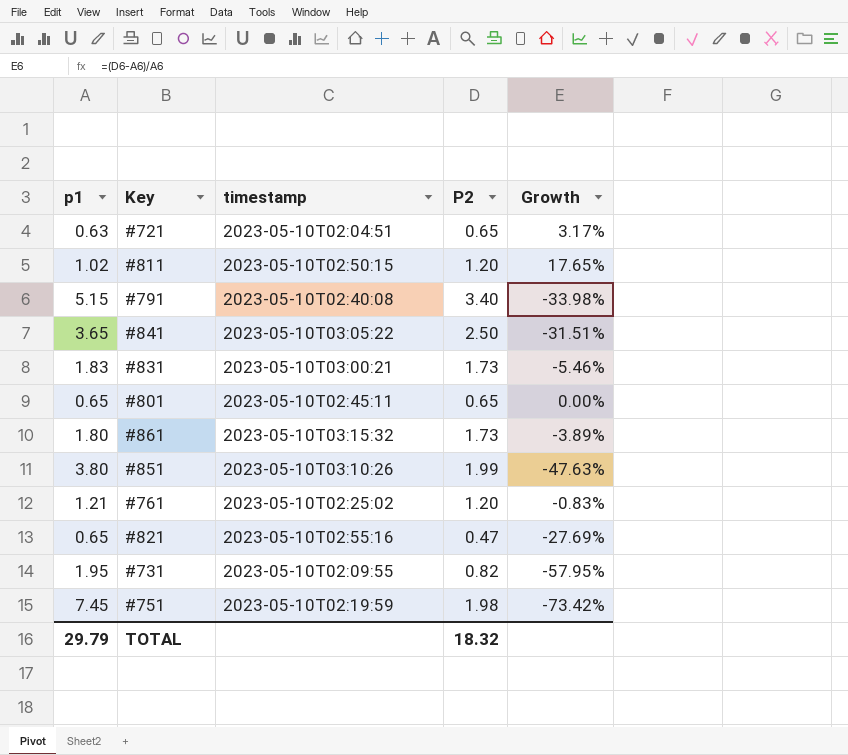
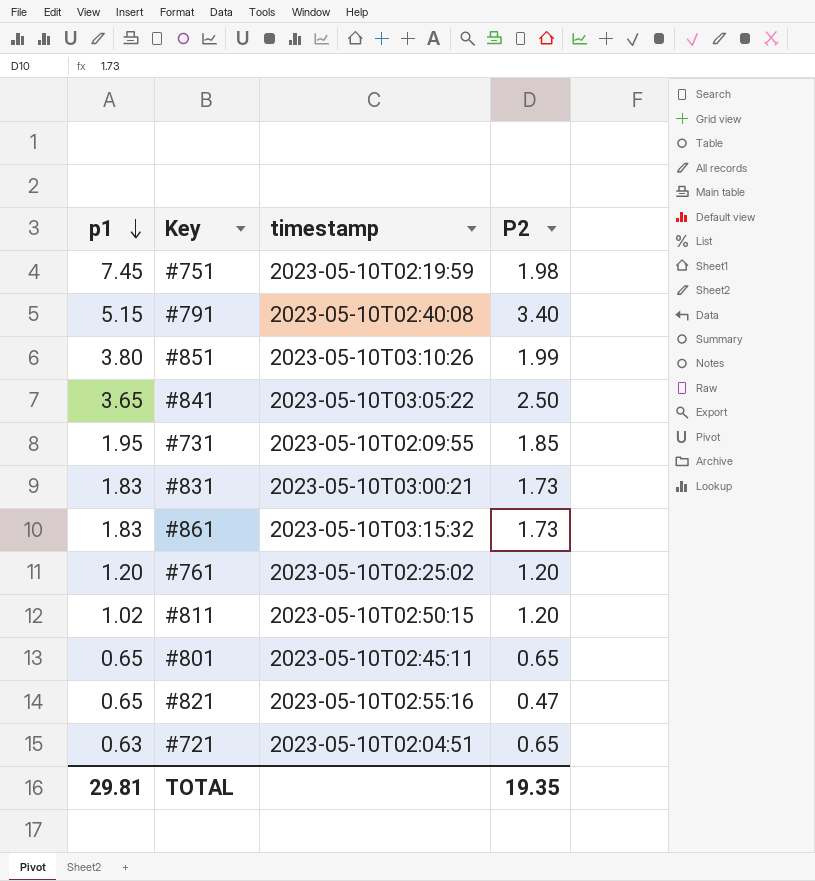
row order: none -> p1 descending
column Growth | formula: ([P2] - [p1]) / [p1] -> none
#731 | P2: 0.82 -> 1.85
#861 | p1: 1.80 -> 1.83
#761 | p1: 1.21 -> 1.20
TOTAL | p1: 29.79 -> 29.81
TOTAL | P2: 18.32 -> 19.35

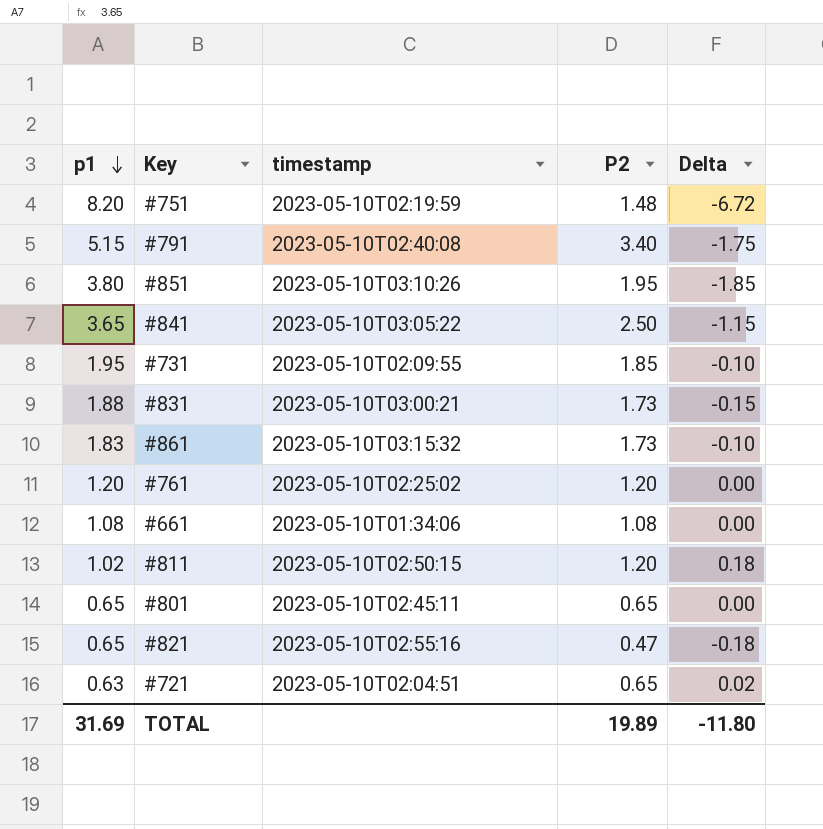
column Delta | formula: none -> [P2] - [p1]
#751 | p1: 7.45 -> 8.20
#751 | P2: 1.98 -> 1.48
#851 | P2: 1.99 -> 1.95
#831 | p1: 1.83 -> 1.88
row #661: none -> 1.08 | 2023-05-10T01:34:06 | 1.08 | 0.00
TOTAL | p1: 29.81 -> 31.69
TOTAL | P2: 19.35 -> 19.89

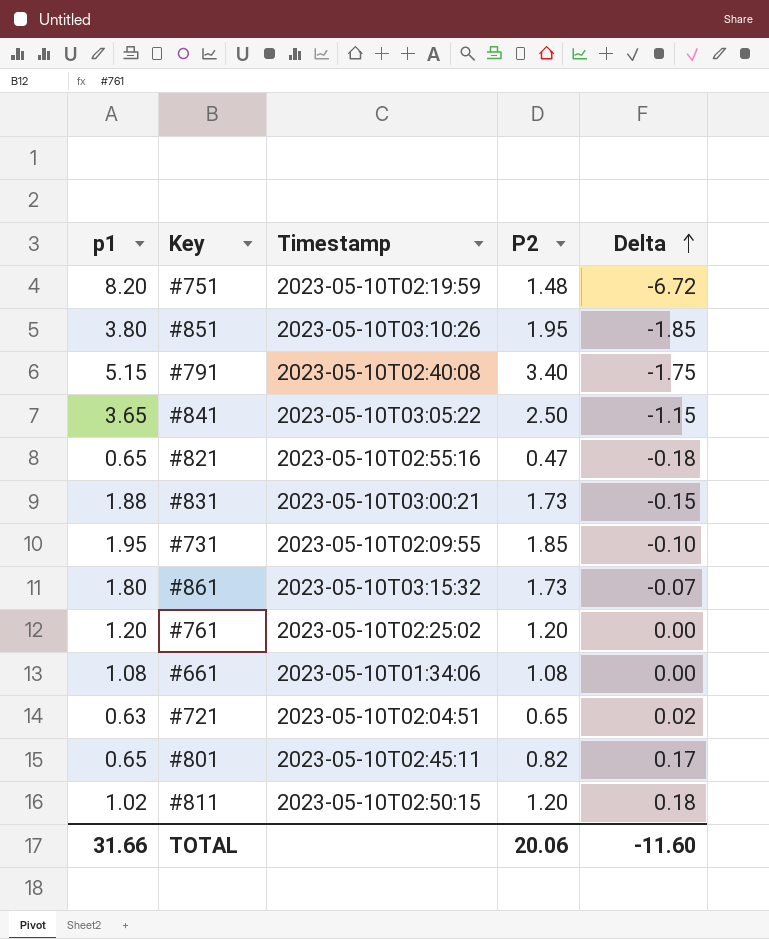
row order: p1 descending -> Delta ascending
column name: timestamp -> Timestamp
#861 | p1: 1.83 -> 1.80
#861 | Delta: -0.10 -> -0.07
#801 | P2: 0.65 -> 0.82
#801 | Delta: 0.00 -> 0.17
TOTAL | p1: 31.69 -> 31.66
TOTAL | P2: 19.89 -> 20.06
TOTAL | Delta: -11.80 -> -11.60

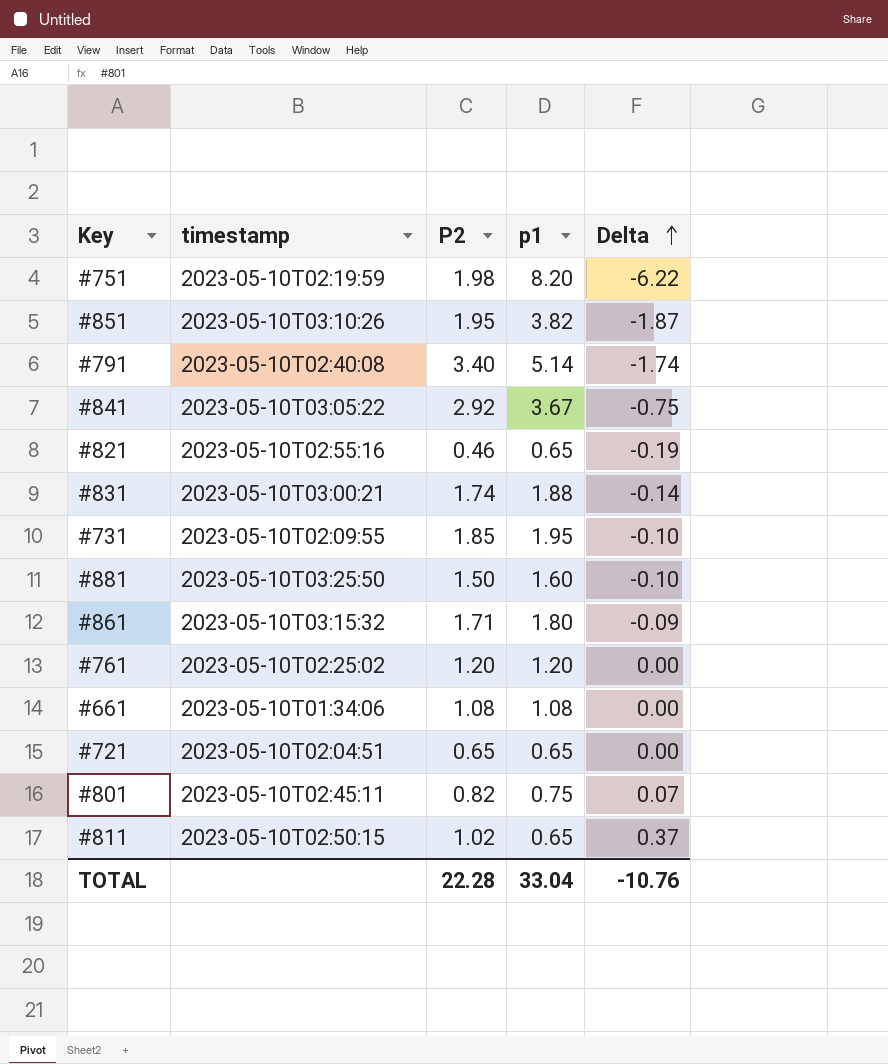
column name: Timestamp -> timestamp
column p1 | position: 1 -> 4
#751 | P2: 1.48 -> 1.98
#751 | Delta: -6.72 -> -6.22
#851 | p1: 3.80 -> 3.82
#851 | Delta: -1.85 -> -1.87
#791 | p1: 5.15 -> 5.14
#791 | Delta: -1.75 -> -1.74
#841 | P2: 2.50 -> 2.92
#841 | p1: 3.65 -> 3.67
#841 | Delta: -1.15 -> -0.75
#821 | P2: 0.47 -> 0.46
#821 | Delta: -0.18 -> -0.19
#831 | P2: 1.73 -> 1.74
#831 | Delta: -0.15 -> -0.14
row #881: none -> 2023-05-10T03:25:50 | 1.50 | 1.60 | -0.10
#861 | P2: 1.73 -> 1.71
#861 | Delta: -0.07 -> -0.09
#721 | p1: 0.63 -> 0.65
#721 | Delta: 0.02 -> 0.00
#801 | p1: 0.65 -> 0.75
#801 | Delta: 0.17 -> 0.07
#811 | P2: 1.20 -> 1.02
#811 | p1: 1.02 -> 0.65
#811 | Delta: 0.18 -> 0.37
TOTAL | P2: 20.06 -> 22.28
TOTAL | p1: 31.66 -> 33.04
TOTAL | Delta: -11.60 -> -10.76

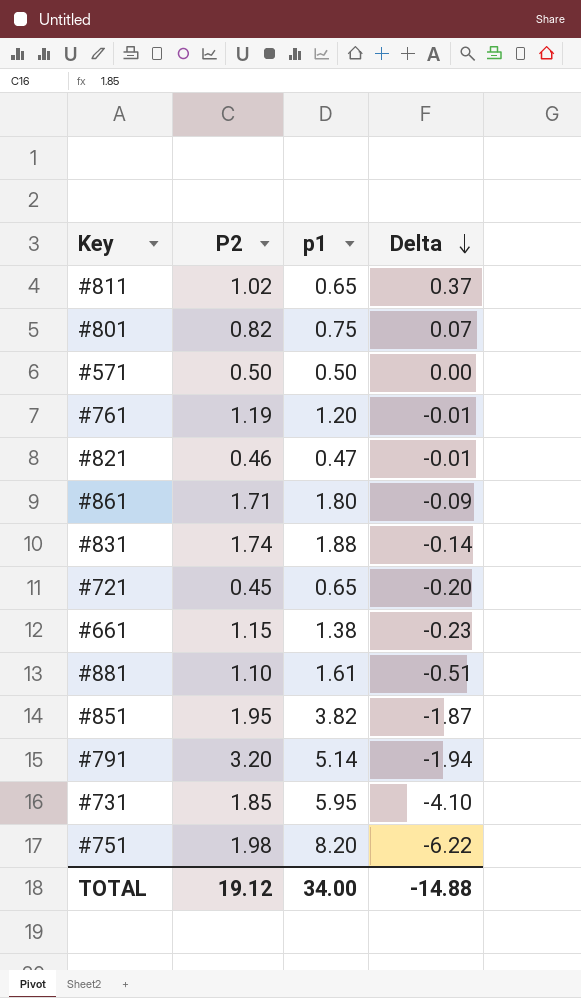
row order: Delta ascending -> Delta descending
column timestamp | position: 2 -> none
row #841: 2023-05-10T03:05:22 | 2.92 | 3.67 | -0.75 -> none
row #571: none -> 0.50 | 0.50 | 0.00
#761 | P2: 1.20 -> 1.19
#761 | Delta: 0.00 -> -0.01
#821 | p1: 0.65 -> 0.47
#821 | Delta: -0.19 -> -0.01
#721 | P2: 0.65 -> 0.45
#721 | Delta: 0.00 -> -0.20
#661 | P2: 1.08 -> 1.15
#661 | p1: 1.08 -> 1.38
#661 | Delta: 0.00 -> -0.23
#881 | P2: 1.50 -> 1.10
#881 | p1: 1.60 -> 1.61
#881 | Delta: -0.10 -> -0.51
#791 | P2: 3.40 -> 3.20
#791 | Delta: -1.74 -> -1.94
#731 | p1: 1.95 -> 5.95
#731 | Delta: -0.10 -> -4.10
TOTAL | P2: 22.28 -> 19.12
TOTAL | p1: 33.04 -> 34.00
TOTAL | Delta: -10.76 -> -14.88

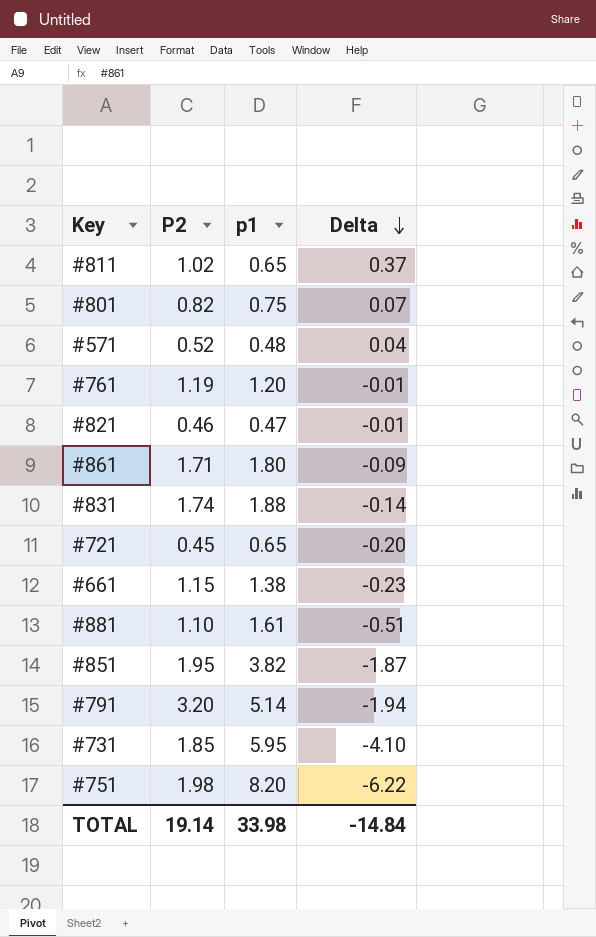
#571 | P2: 0.50 -> 0.52
#571 | p1: 0.50 -> 0.48
#571 | Delta: 0.00 -> 0.04
TOTAL | P2: 19.12 -> 19.14
TOTAL | p1: 34.00 -> 33.98
TOTAL | Delta: -14.88 -> -14.84

